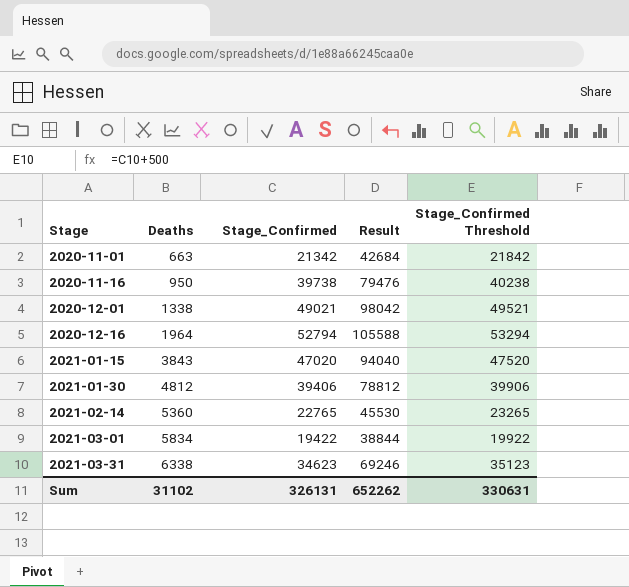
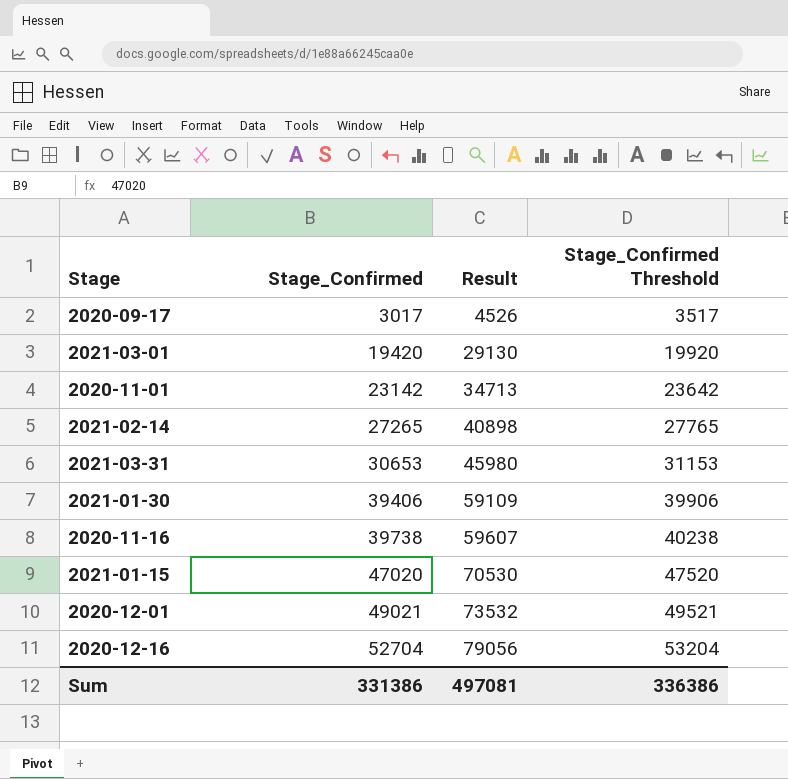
row order: Stage ascending -> Stage_Confirmed ascending
column Deaths | position: 2 -> none
column Result | formula: [Stage_Confirmed] * 2 -> [Stage_Confirmed] * 1.5
row 2020-09-17: none -> 3017 | 4526 | 3517
2021-03-01 | Stage_Confirmed: 19422 -> 19420
2021-03-01 | Stage_Confirmed Threshold: 19922 -> 19920
2020-11-01 | Stage_Confirmed: 21342 -> 23142
2020-11-01 | Stage_Confirmed Threshold: 21842 -> 23642
2021-02-14 | Stage_Confirmed: 22765 -> 27265
2021-02-14 | Stage_Confirmed Threshold: 23265 -> 27765
2021-03-31 | Stage_Confirmed: 34623 -> 30653
2021-03-31 | Stage_Confirmed Threshold: 35123 -> 31153
2020-12-16 | Stage_Confirmed: 52794 -> 52704
2020-12-16 | Stage_Confirmed Threshold: 53294 -> 53204
Sum | Stage_Confirmed: 326131 -> 331386
Sum | Result: 652262 -> 497081
Sum | Stage_Confirmed Threshold: 330631 -> 336386

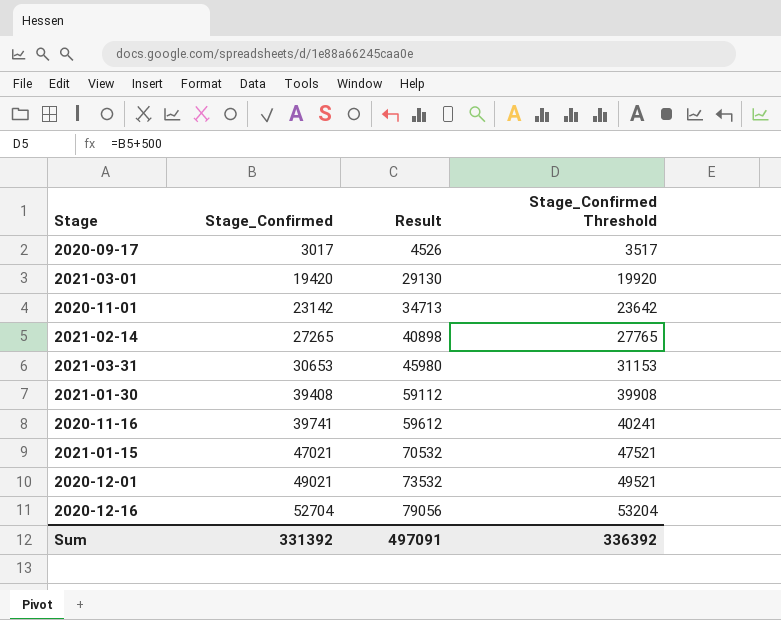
2021-01-30 | Stage_Confirmed: 39406 -> 39408
2021-01-30 | Result: 59109 -> 59112
2021-01-30 | Stage_Confirmed Threshold: 39906 -> 39908
2020-11-16 | Stage_Confirmed: 39738 -> 39741
2020-11-16 | Result: 59607 -> 59612
2020-11-16 | Stage_Confirmed Threshold: 40238 -> 40241
2021-01-15 | Stage_Confirmed: 47020 -> 47021
2021-01-15 | Result: 70530 -> 70532
2021-01-15 | Stage_Confirmed Threshold: 47520 -> 47521
Sum | Stage_Confirmed: 331386 -> 331392
Sum | Result: 497081 -> 497091
Sum | Stage_Confirmed Threshold: 336386 -> 336392

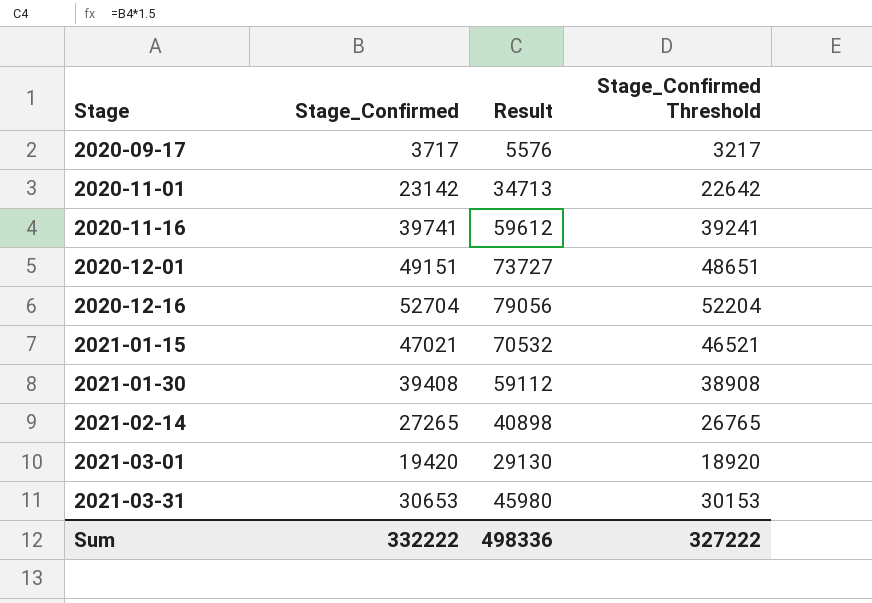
row order: Stage_Confirmed ascending -> Stage ascending
column Stage_Confirmed Threshold | formula: [Stage_Confirmed] + 500 -> [Stage_Confirmed] - 500
2020-09-17 | Stage_Confirmed: 3017 -> 3717
2020-09-17 | Result: 4526 -> 5576
2020-12-01 | Stage_Confirmed: 49021 -> 49151
2020-12-01 | Result: 73532 -> 73727
Sum | Stage_Confirmed: 331392 -> 332222
Sum | Result: 497091 -> 498336
Sum | Stage_Confirmed Threshold: 336392 -> 327222

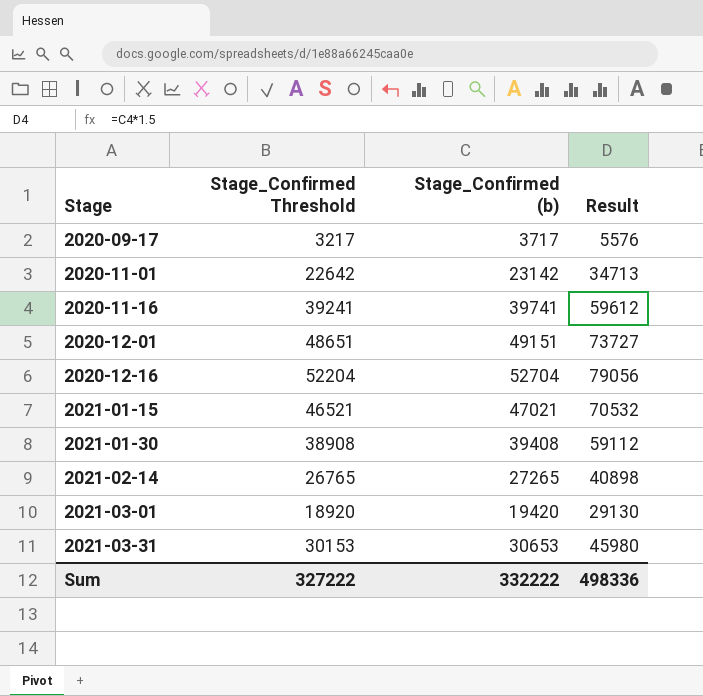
column Stage_Confirmed Threshold | position: 4 -> 2
column name: Stage_Confirmed -> Stage_Confirmed (b)

